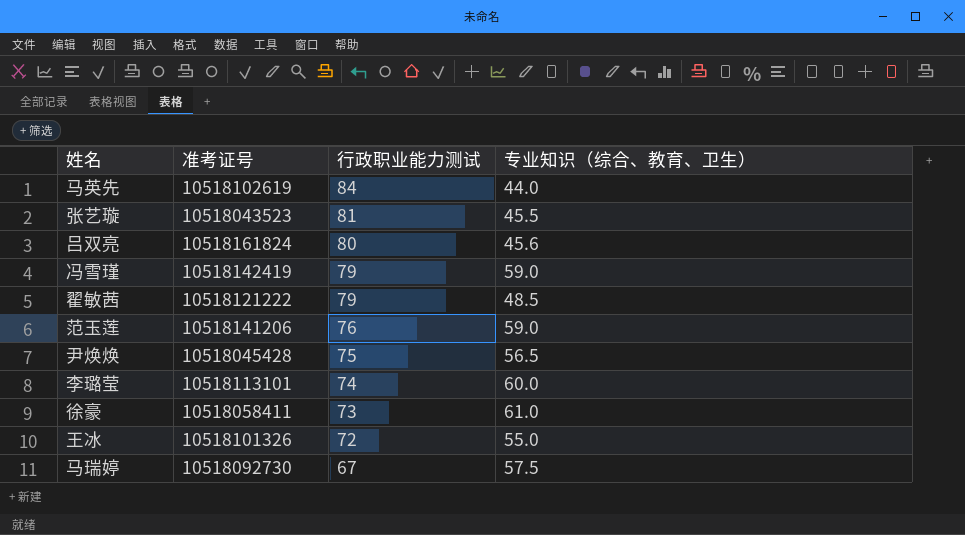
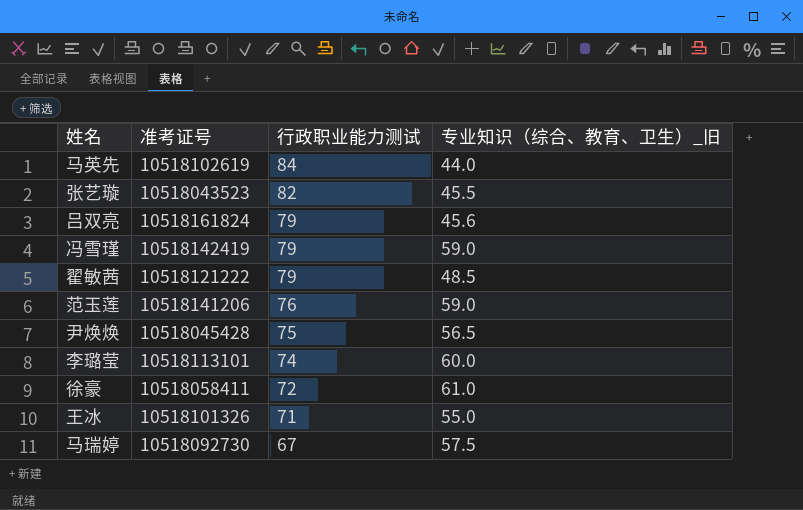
column name: 专业知识（综合、教育、卫生） -> 专业知识（综合、教育、卫生）_旧
张艺璇 | 行政职业能力测试: 81 -> 82
吕双亮 | 行政职业能力测试: 80 -> 79
徐豪 | 行政职业能力测试: 73 -> 72
王冰 | 行政职业能力测试: 72 -> 71

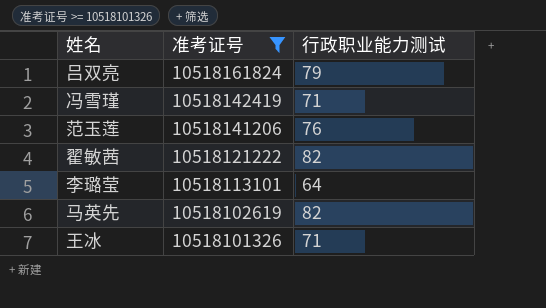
filter: none -> 准考证号 >= 10518101326
row order: 行政职业能力测试 descending -> 准考证号 descending
column 专业知识（综合、教育、卫生）_旧 | position: 4 -> none
冯雪瑾 | 行政职业能力测试: 79 -> 71
翟敏茜 | 行政职业能力测试: 79 -> 82
李璐莹 | 行政职业能力测试: 74 -> 64
马英先 | 行政职业能力测试: 84 -> 82

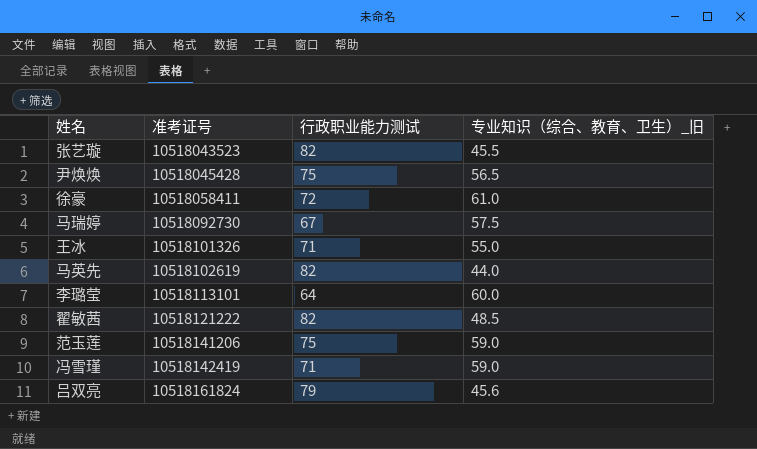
filter: 准考证号 >= 10518101326 -> none
row order: 准考证号 descending -> 准考证号 ascending
column 专业知识（综合、教育、卫生）_旧 | position: none -> 4
范玉莲 | 行政职业能力测试: 76 -> 75

